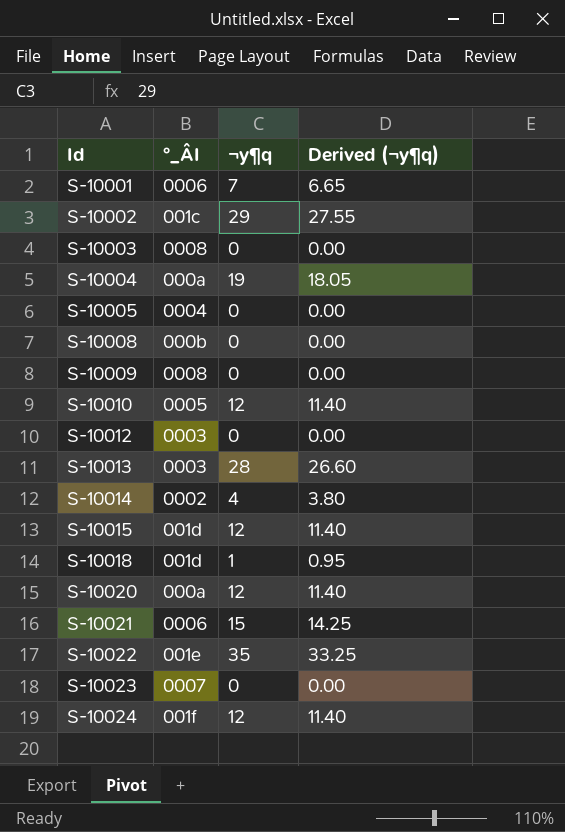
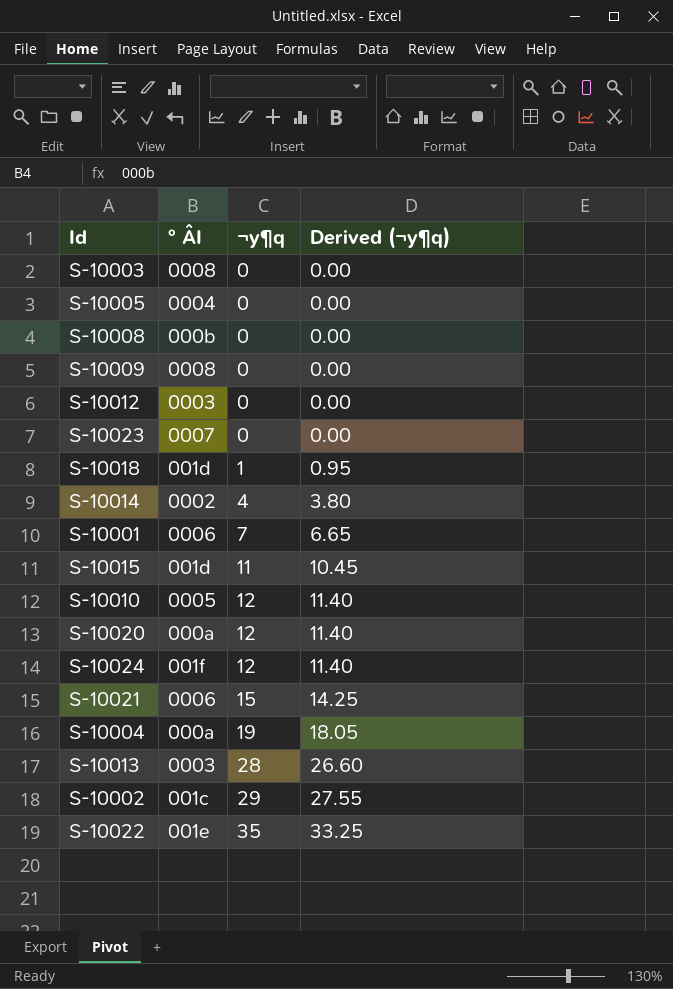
row order: Id ascending -> ¬y¶q ascending
column name: °_ÂI -> ° ÂI
S-10015 | ¬y¶q: 12 -> 11
S-10015 | Derived (¬y¶q): 11.40 -> 10.45

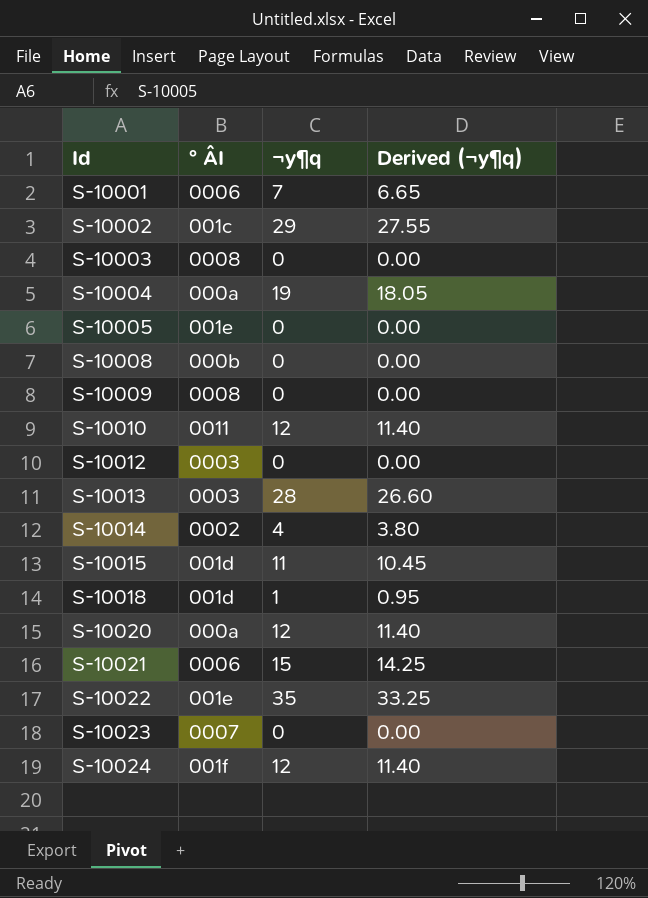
row order: ¬y¶q ascending -> Id ascending
S-10005 | ° ÂI: 0004 -> 001e
S-10010 | ° ÂI: 0005 -> 0011

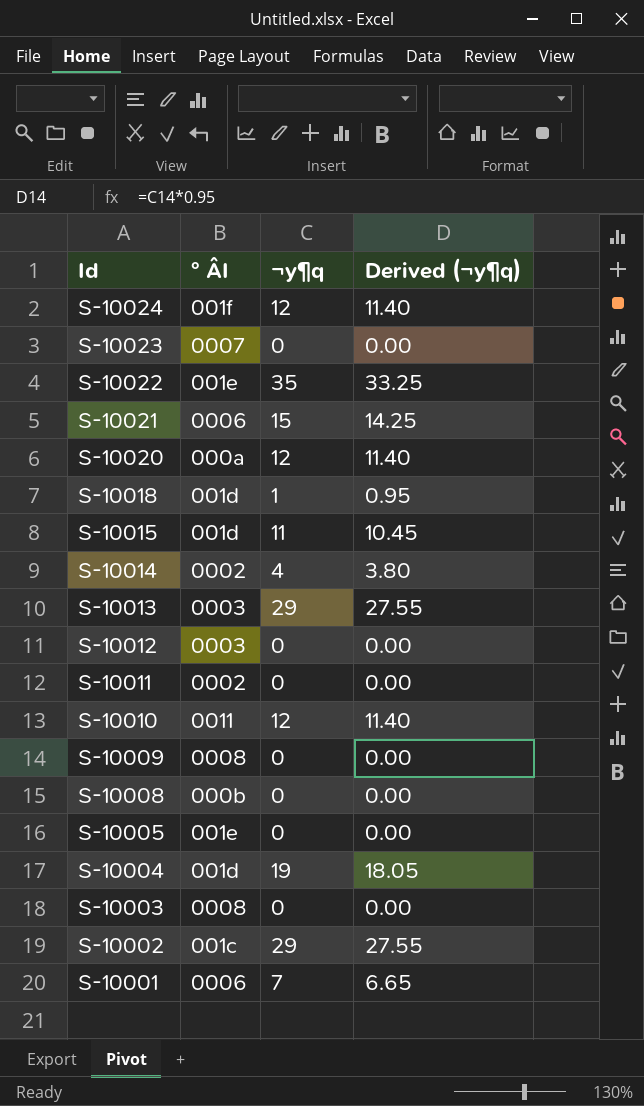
row order: Id ascending -> Id descending
S-10013 | ¬y¶q: 28 -> 29
S-10013 | Derived (¬y¶q): 26.60 -> 27.55
row S-10011: none -> 0002 | 0 | 0.00
S-10004 | ° ÂI: 000a -> 001d

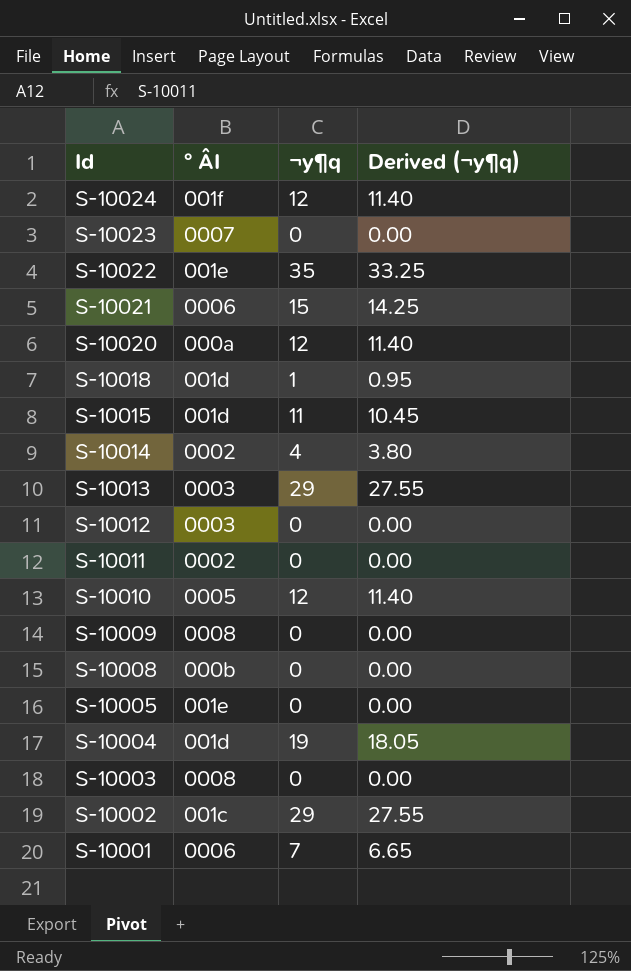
S-10010 | ° ÂI: 0011 -> 0005

